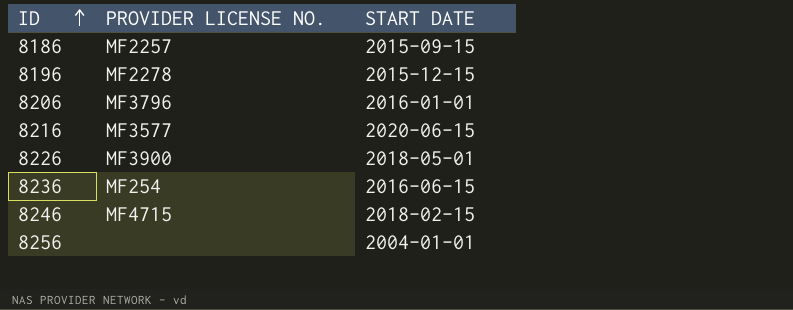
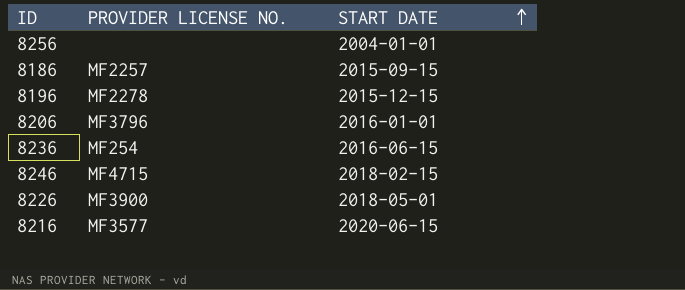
row order: ID ascending -> START DATE ascending

